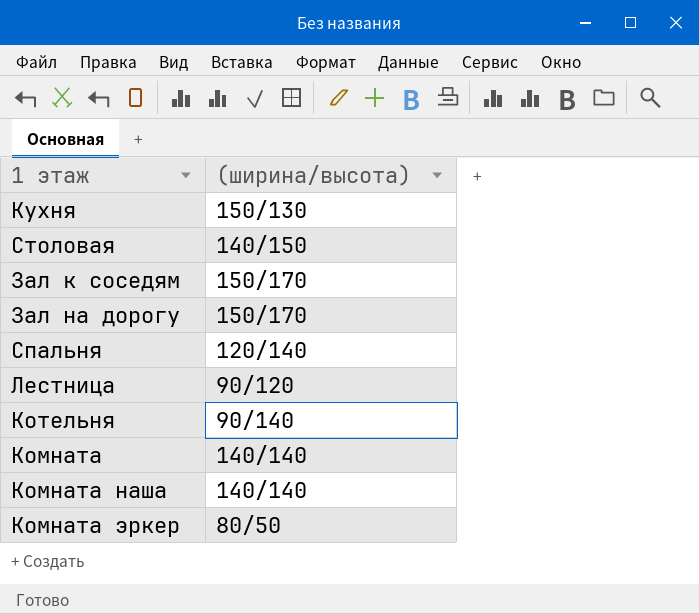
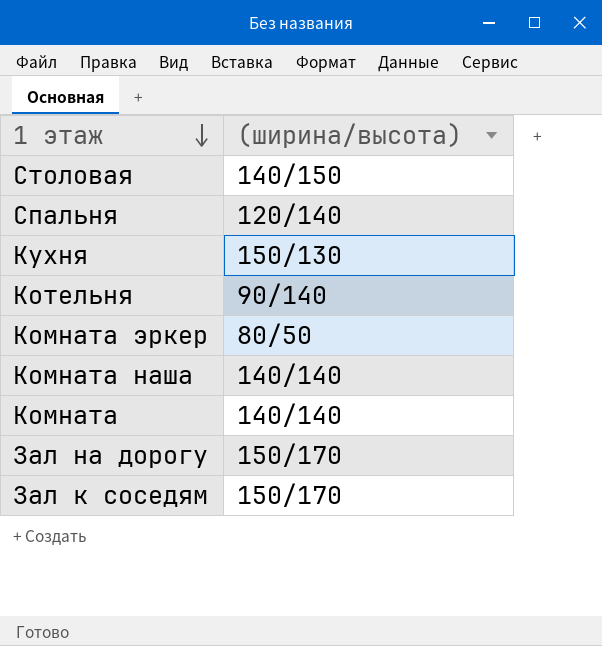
row order: none -> 1 этаж descending
row Лестница: 90/120 -> none

